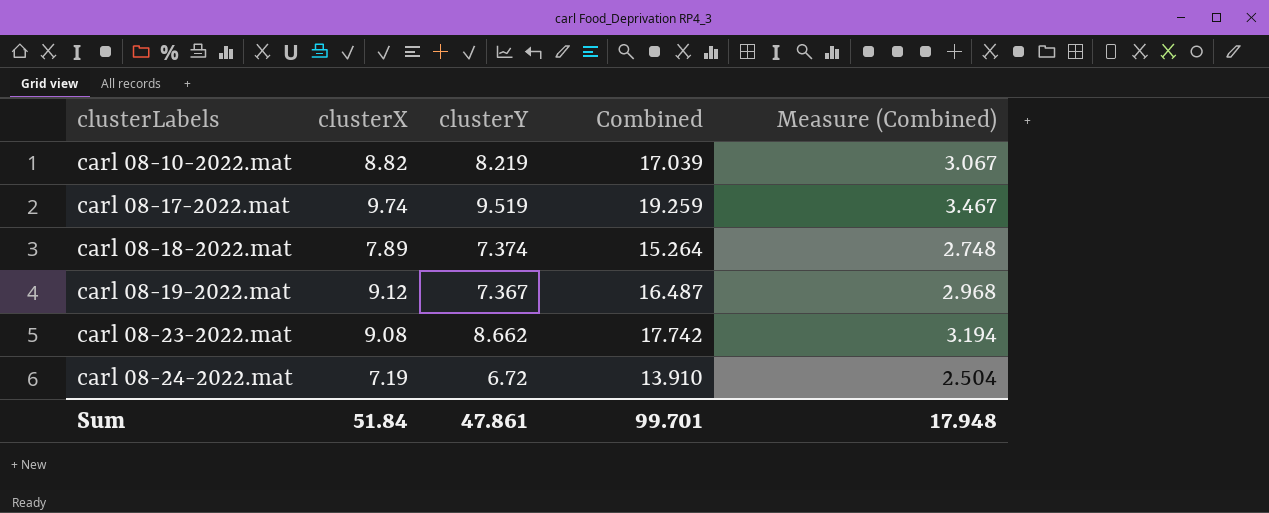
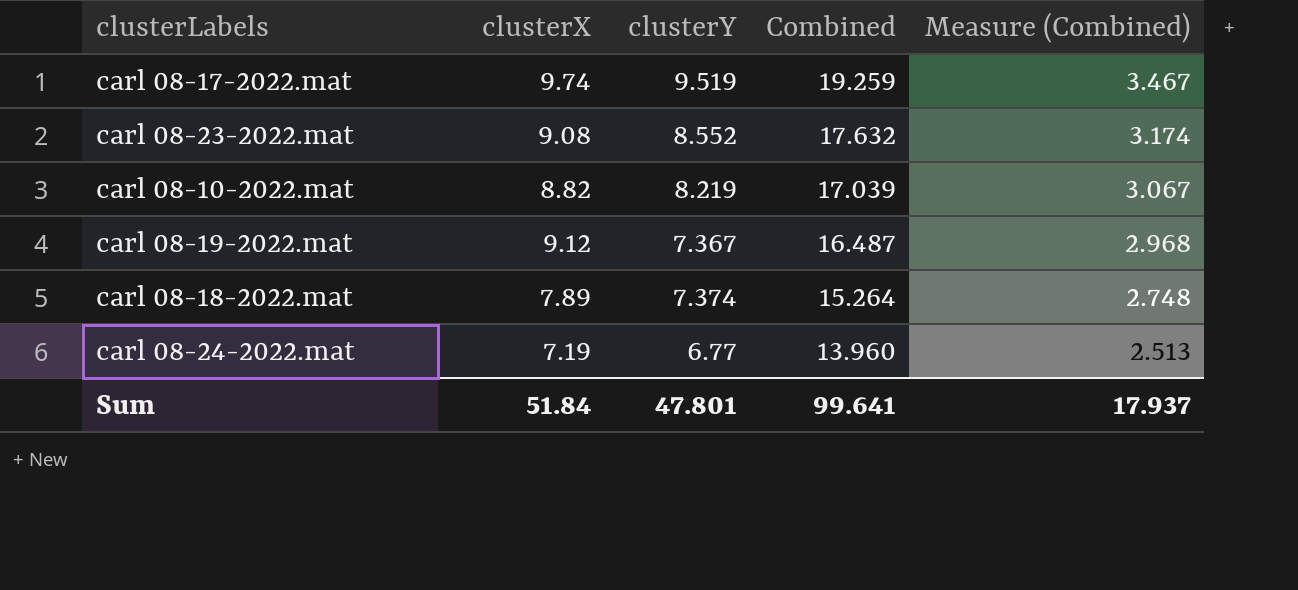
row order: clusterLabels ascending -> Combined descending
carl 08-23-2022.mat | clusterY: 8.662 -> 8.552
carl 08-23-2022.mat | Combined: 17.742 -> 17.632
carl 08-23-2022.mat | Measure (Combined): 3.194 -> 3.174
carl 08-24-2022.mat | clusterY: 6.72 -> 6.77
carl 08-24-2022.mat | Combined: 13.910 -> 13.960
carl 08-24-2022.mat | Measure (Combined): 2.504 -> 2.513
Sum | clusterY: 47.861 -> 47.801
Sum | Combined: 99.701 -> 99.641
Sum | Measure (Combined): 17.948 -> 17.937

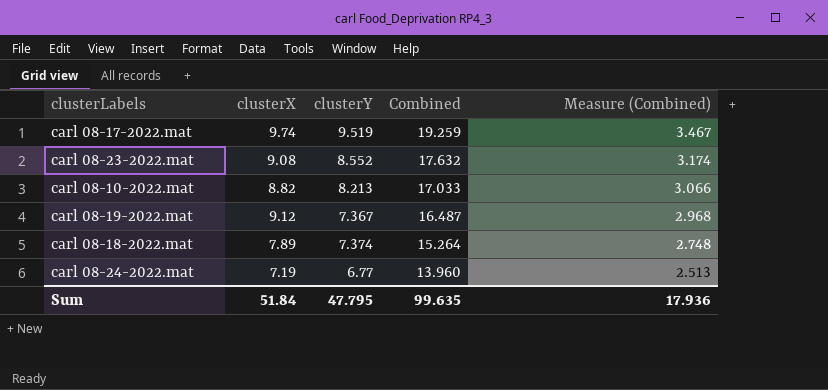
carl 08-10-2022.mat | clusterY: 8.219 -> 8.213
carl 08-10-2022.mat | Combined: 17.039 -> 17.033
carl 08-10-2022.mat | Measure (Combined): 3.067 -> 3.066
Sum | clusterY: 47.801 -> 47.795
Sum | Combined: 99.641 -> 99.635
Sum | Measure (Combined): 17.937 -> 17.936

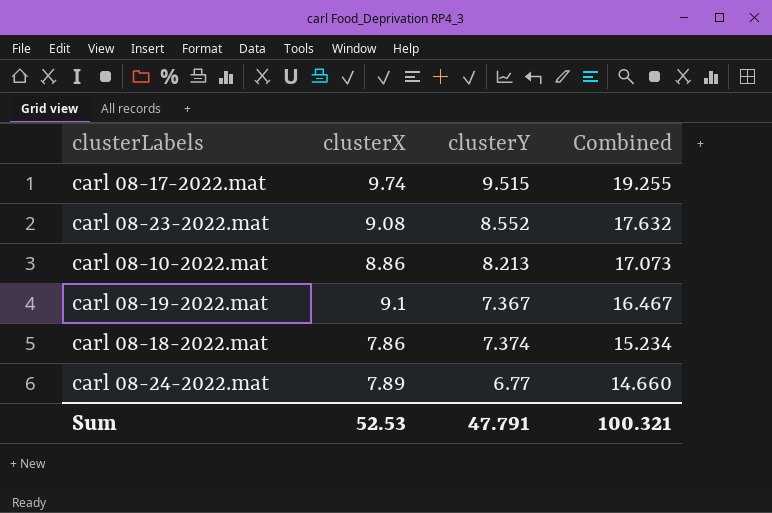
column Measure (Combined) | formula: [Combined] * 0.18 -> none
carl 08-17-2022.mat | clusterY: 9.519 -> 9.515
carl 08-17-2022.mat | Combined: 19.259 -> 19.255
carl 08-10-2022.mat | clusterX: 8.82 -> 8.86
carl 08-10-2022.mat | Combined: 17.033 -> 17.073
carl 08-19-2022.mat | clusterX: 9.12 -> 9.1
carl 08-19-2022.mat | Combined: 16.487 -> 16.467
carl 08-18-2022.mat | clusterX: 7.89 -> 7.86
carl 08-18-2022.mat | Combined: 15.264 -> 15.234
carl 08-24-2022.mat | clusterX: 7.19 -> 7.89
carl 08-24-2022.mat | Combined: 13.960 -> 14.660
Sum | clusterX: 51.84 -> 52.53
Sum | clusterY: 47.795 -> 47.791
Sum | Combined: 99.635 -> 100.321

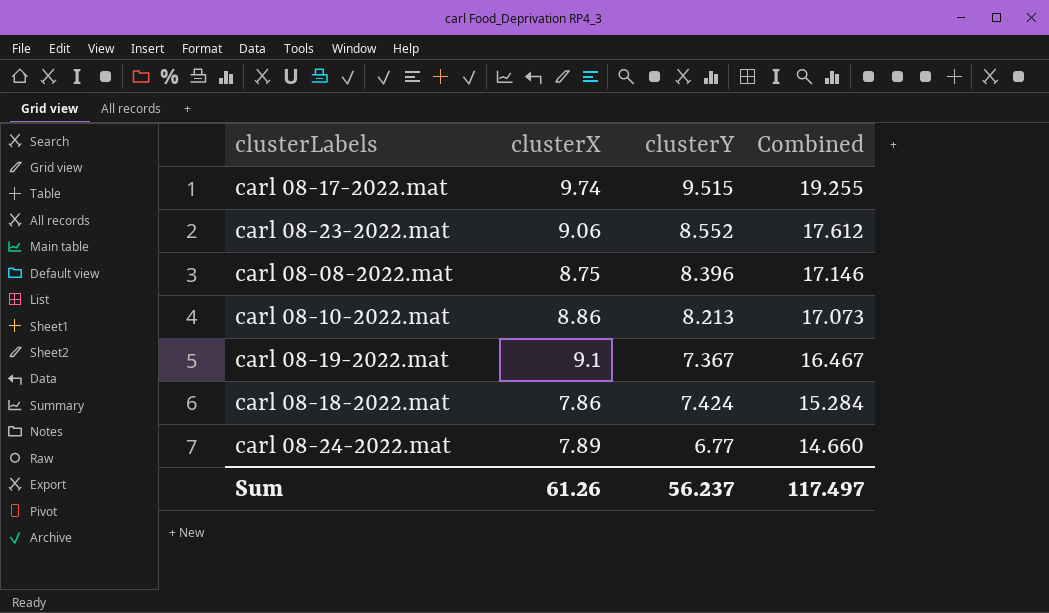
carl 08-23-2022.mat | clusterX: 9.08 -> 9.06
carl 08-23-2022.mat | Combined: 17.632 -> 17.612
row carl 08-08-2022.mat: none -> 8.75 | 8.396 | 17.146
carl 08-18-2022.mat | clusterY: 7.374 -> 7.424
carl 08-18-2022.mat | Combined: 15.234 -> 15.284
Sum | clusterX: 52.53 -> 61.26
Sum | clusterY: 47.791 -> 56.237
Sum | Combined: 100.321 -> 117.497

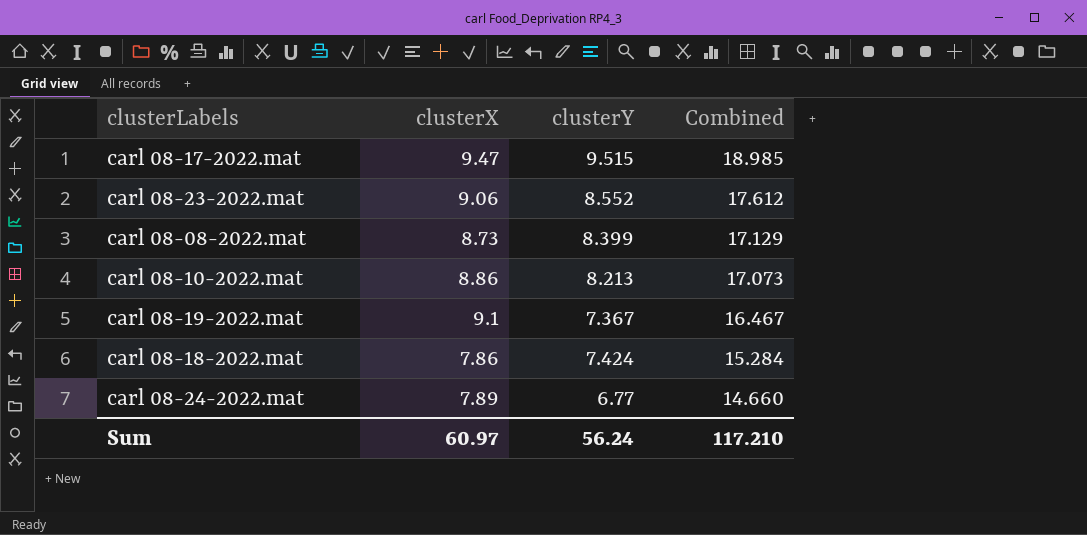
carl 08-17-2022.mat | clusterX: 9.74 -> 9.47
carl 08-17-2022.mat | Combined: 19.255 -> 18.985
carl 08-08-2022.mat | clusterX: 8.75 -> 8.73
carl 08-08-2022.mat | clusterY: 8.396 -> 8.399
carl 08-08-2022.mat | Combined: 17.146 -> 17.129
Sum | clusterX: 61.26 -> 60.97
Sum | clusterY: 56.237 -> 56.24
Sum | Combined: 117.497 -> 117.210

